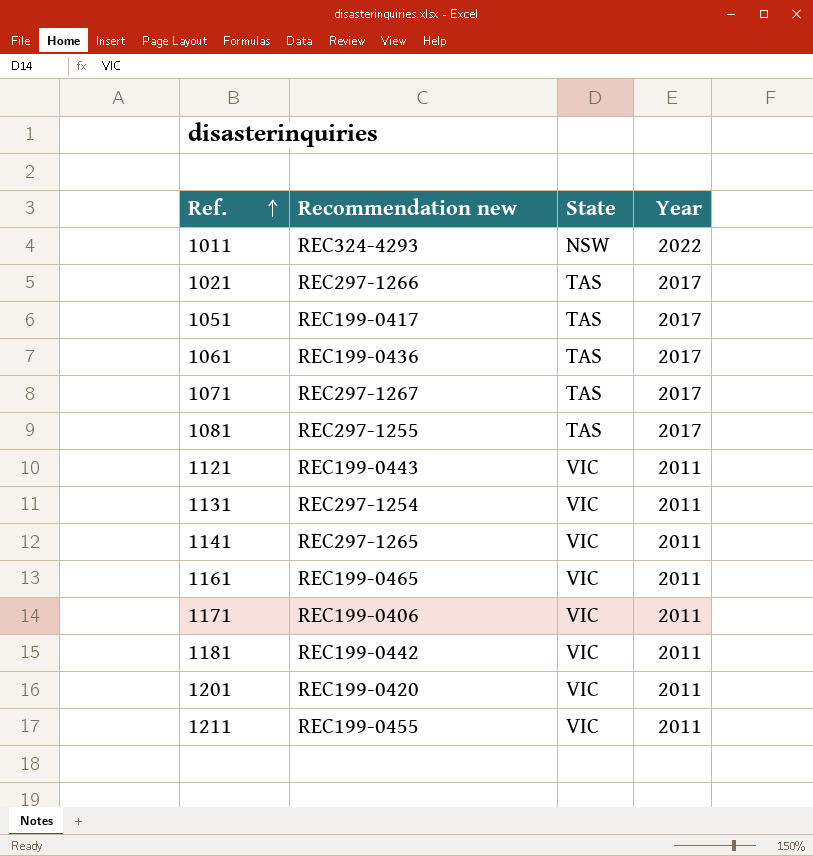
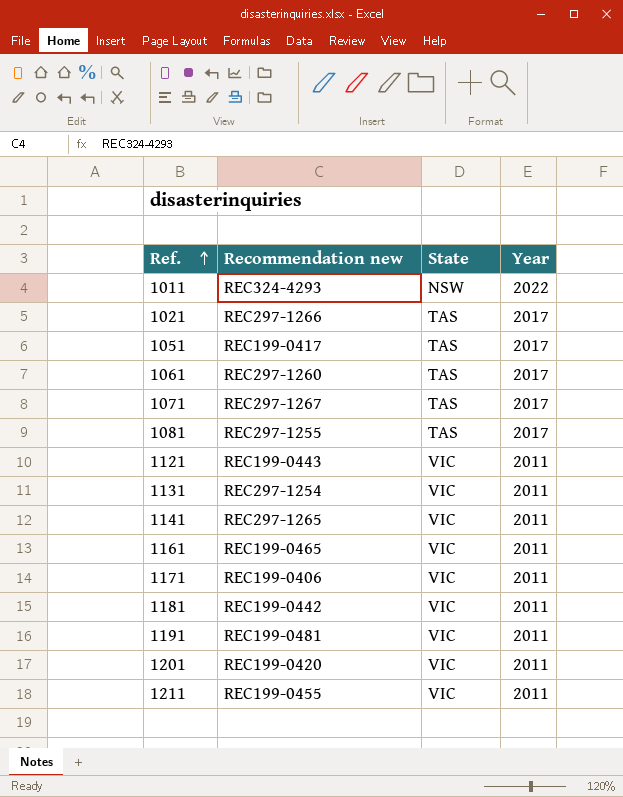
1061 | Recommendation new: REC199-0436 -> REC297-1260
row 1191: none -> REC199-0481 | VIC | 2011

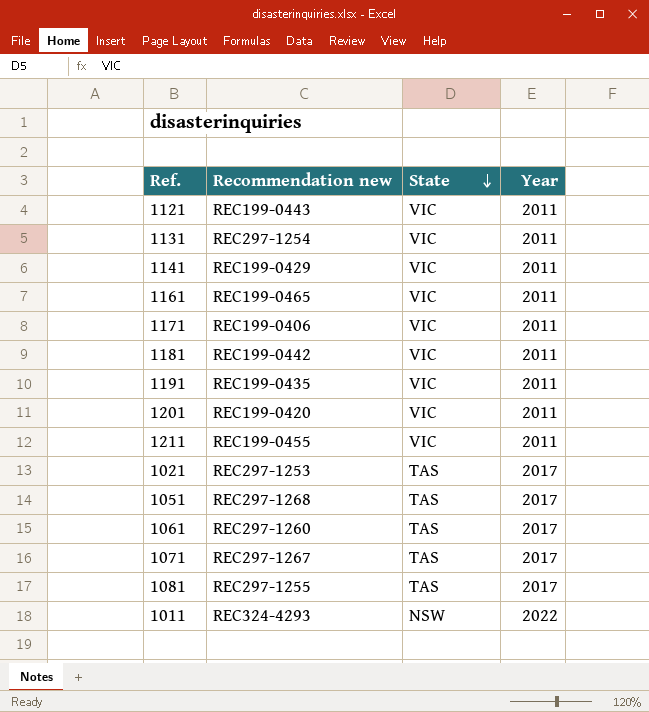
row order: Ref. ascending -> State descending
1141 | Recommendation new: REC297-1265 -> REC199-0429
1191 | Recommendation new: REC199-0481 -> REC199-0435
1021 | Recommendation new: REC297-1266 -> REC297-1253
1051 | Recommendation new: REC199-0417 -> REC297-1268

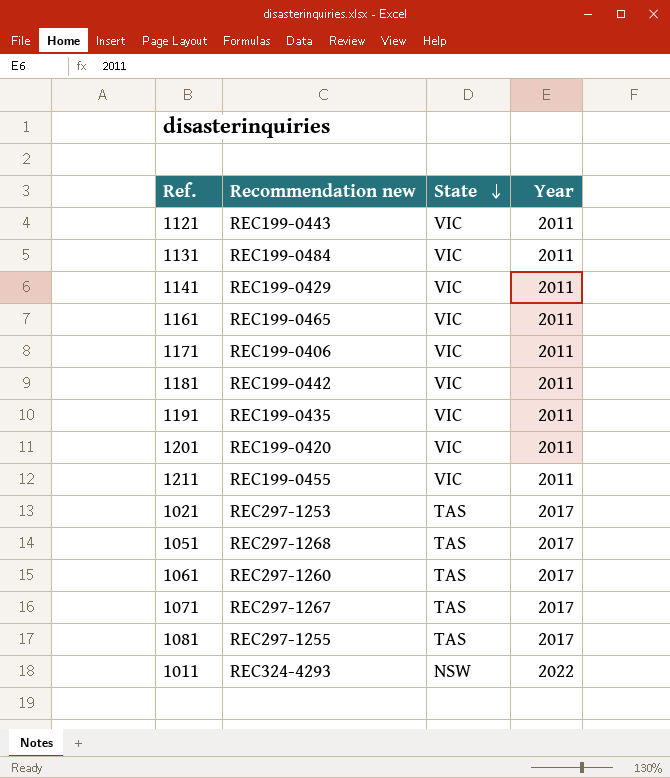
1131 | Recommendation new: REC297-1254 -> REC199-0484

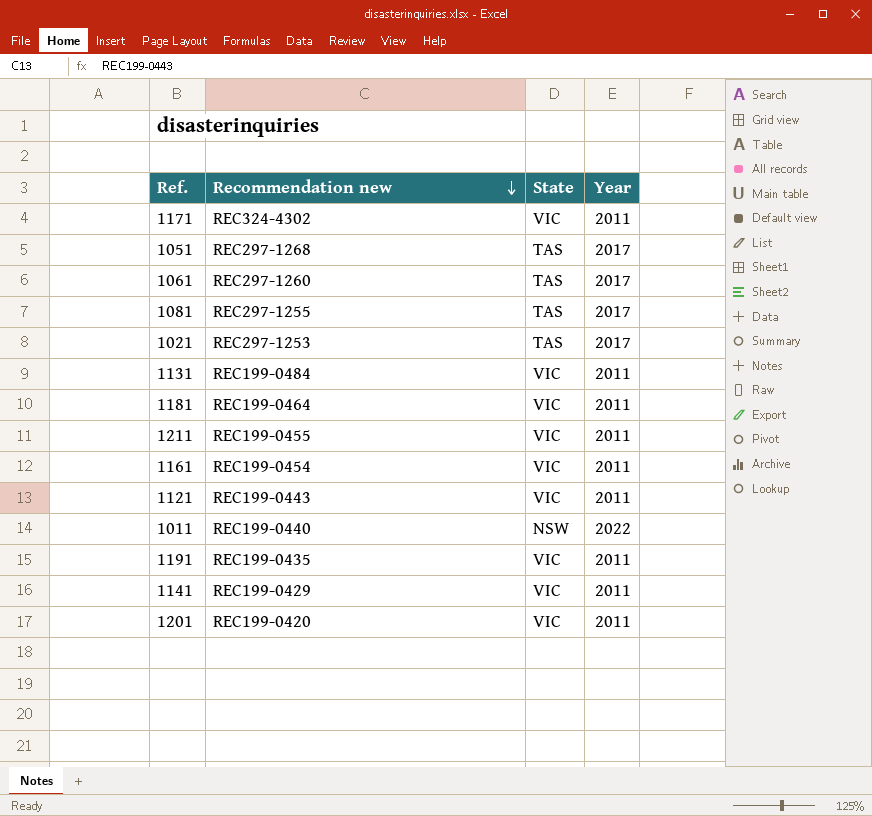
row order: State descending -> Recommendation new descending
row 1071: REC297-1267 | TAS | 2017 -> none
1171 | Recommendation new: REC199-0406 -> REC324-4302
1181 | Recommendation new: REC199-0442 -> REC199-0464
1161 | Recommendation new: REC199-0465 -> REC199-0454
1011 | Recommendation new: REC324-4293 -> REC199-0440

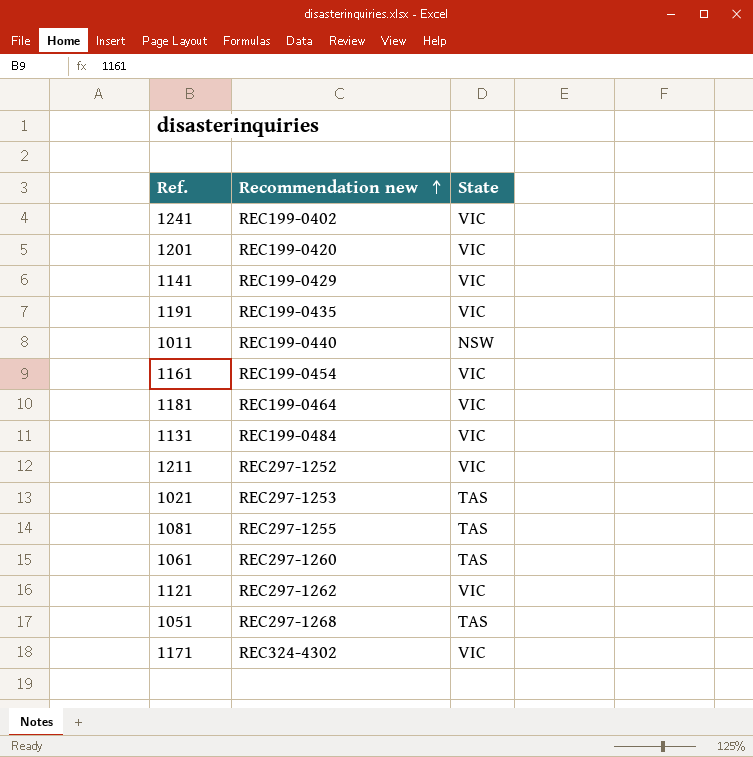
row order: Recommendation new descending -> Recommendation new ascending
column Year | position: 4 -> none
row 1241: none -> REC199-0402 | VIC
1211 | Recommendation new: REC199-0455 -> REC297-1252
1121 | Recommendation new: REC199-0443 -> REC297-1262

